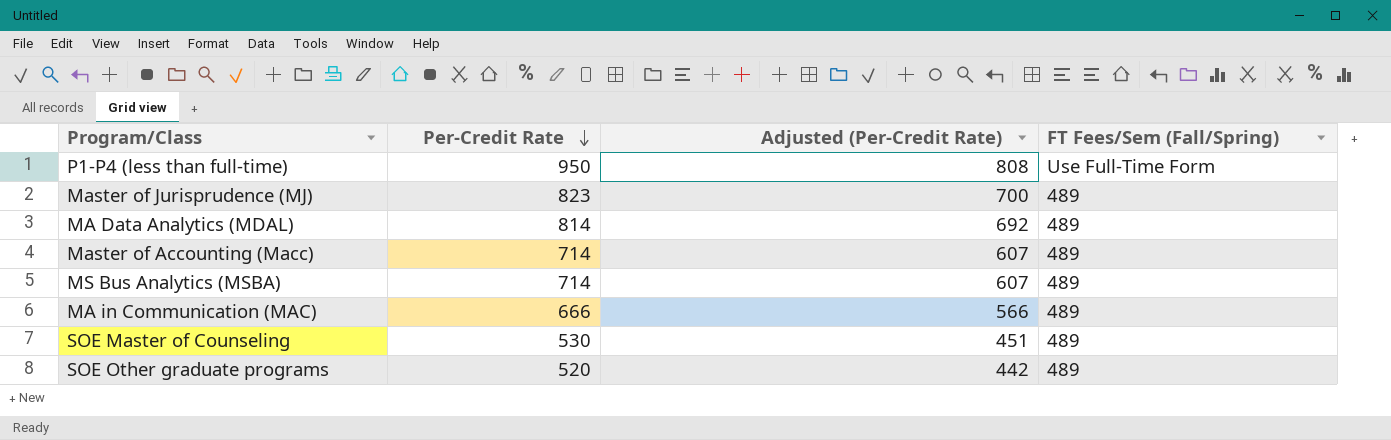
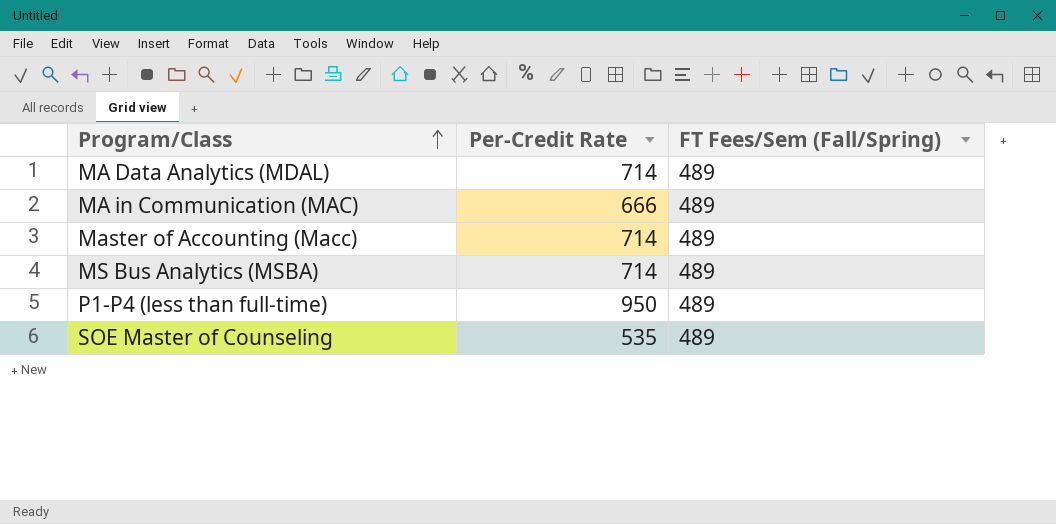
row order: Per-Credit Rate descending -> Program/Class ascending
column Adjusted (Per-Credit Rate) | formula: [Per-Credit Rate] * 0.85 -> none
row Master of Jurisprudence (MJ): 823 | 700 | 489 -> none
row SOE Other graduate programs: 520 | 442 | 489 -> none
MA Data Analytics (MDAL) | Per-Credit Rate: 814 -> 714
P1-P4 (less than full-time) | FT Fees/Sem (Fall/Spring): Use Full-Time Form -> 489
SOE Master of Counseling | Per-Credit Rate: 530 -> 535

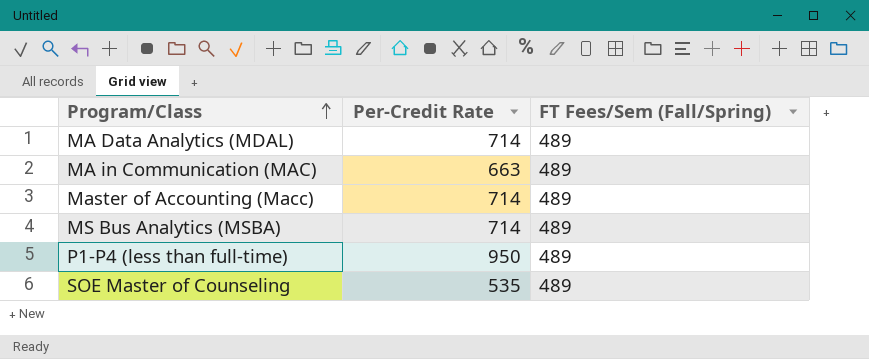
MA in Communication (MAC) | Per-Credit Rate: 666 -> 663

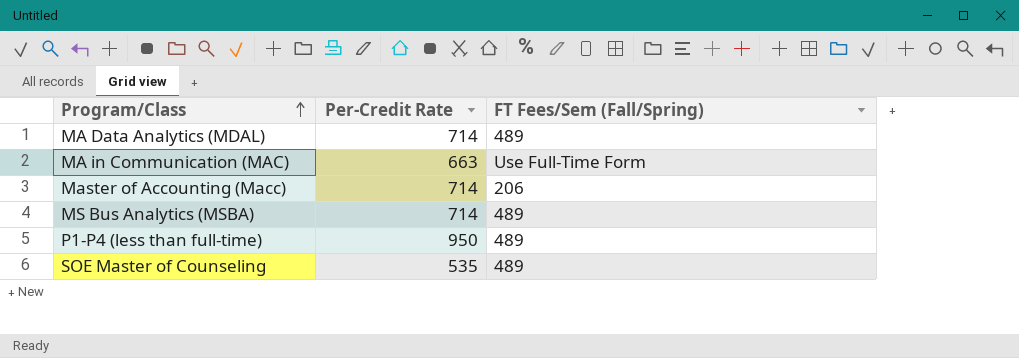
MA in Communication (MAC) | FT Fees/Sem (Fall/Spring): 489 -> Use Full-Time Form
Master of Accounting (Macc) | FT Fees/Sem (Fall/Spring): 489 -> 206

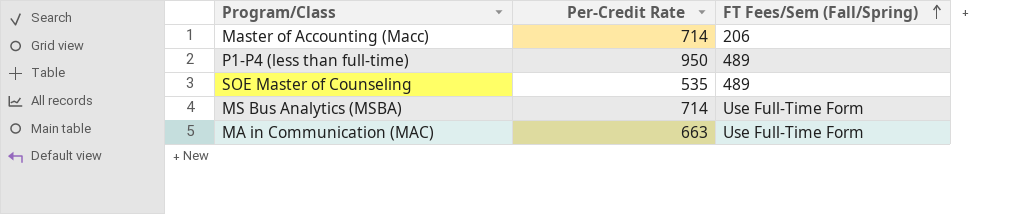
row order: Program/Class ascending -> FT Fees/Sem (Fall/Spring) ascending
row MA Data Analytics (MDAL): 714 | 489 -> none
MS Bus Analytics (MSBA) | FT Fees/Sem (Fall/Spring): 489 -> Use Full-Time Form

